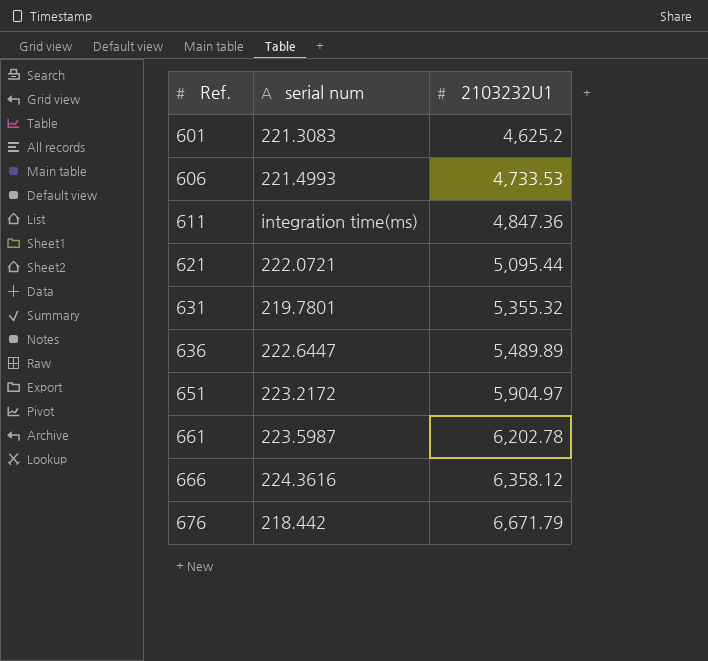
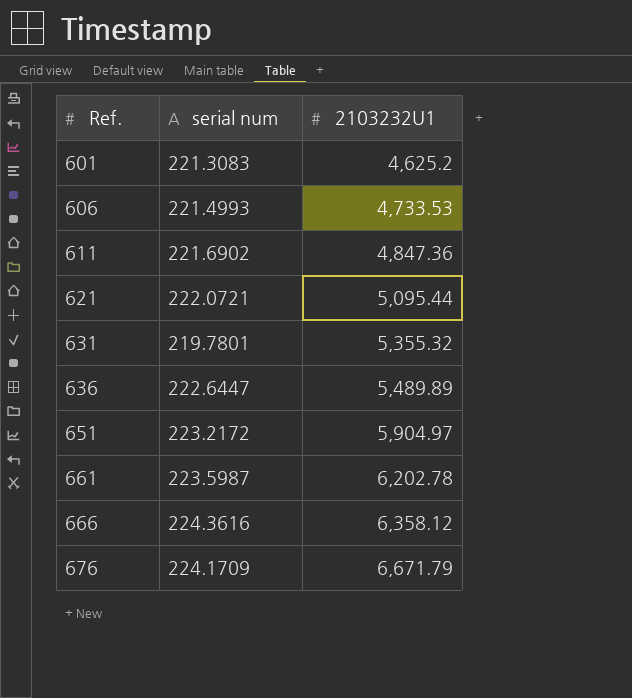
611 | serial num: integration time(ms) -> 221.6902
676 | serial num: 218.442 -> 224.1709

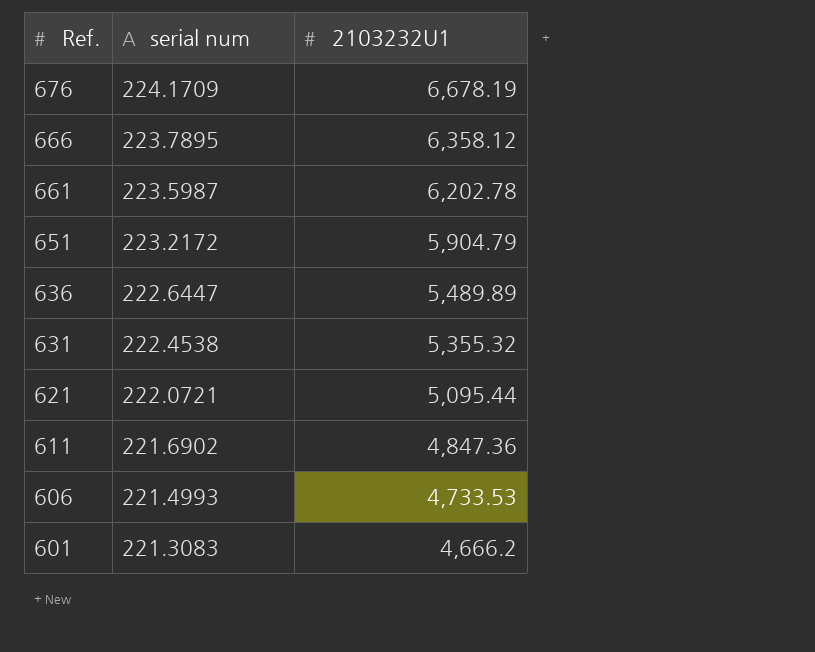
row order: Ref. ascending -> Ref. descending
676 | 2103232U1: 6,671.79 -> 6,678.19
666 | serial num: 224.3616 -> 223.7895
651 | 2103232U1: 5,904.97 -> 5,904.79
631 | serial num: 219.7801 -> 222.4538
601 | 2103232U1: 4,625.2 -> 4,666.2

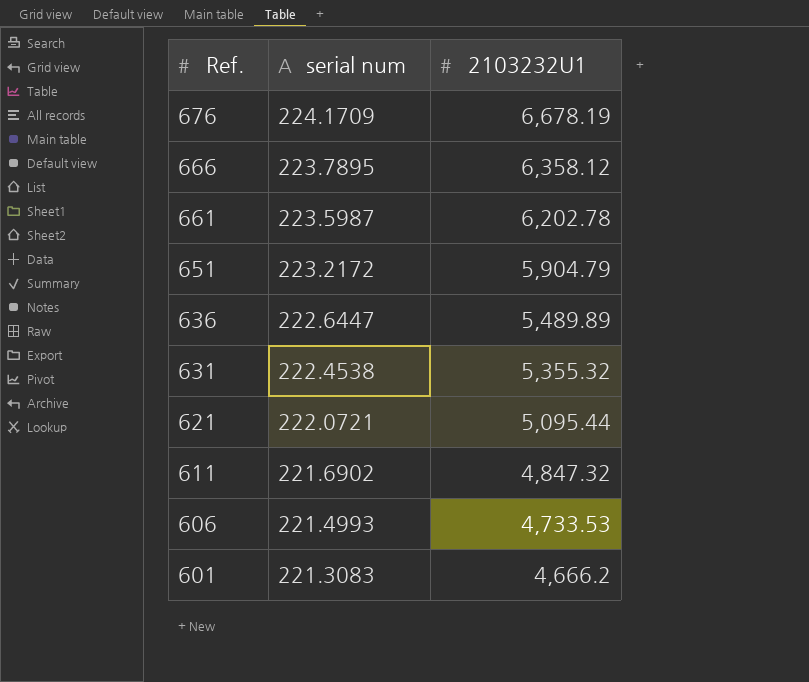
611 | 2103232U1: 4,847.36 -> 4,847.32

